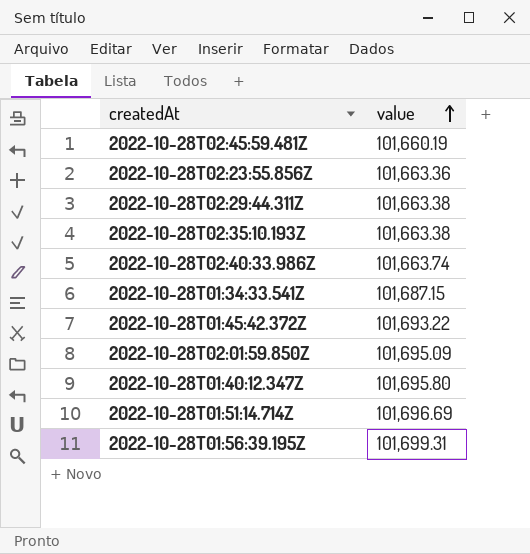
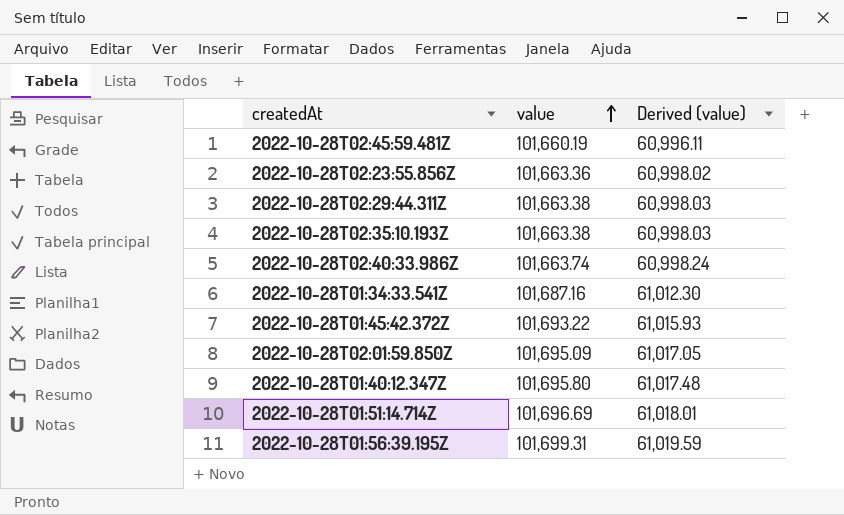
column Derived (value) | formula: none -> [value] * 0.6
2022-10-28T01:34:33.541Z | value: 101,687.15 -> 101,687.16

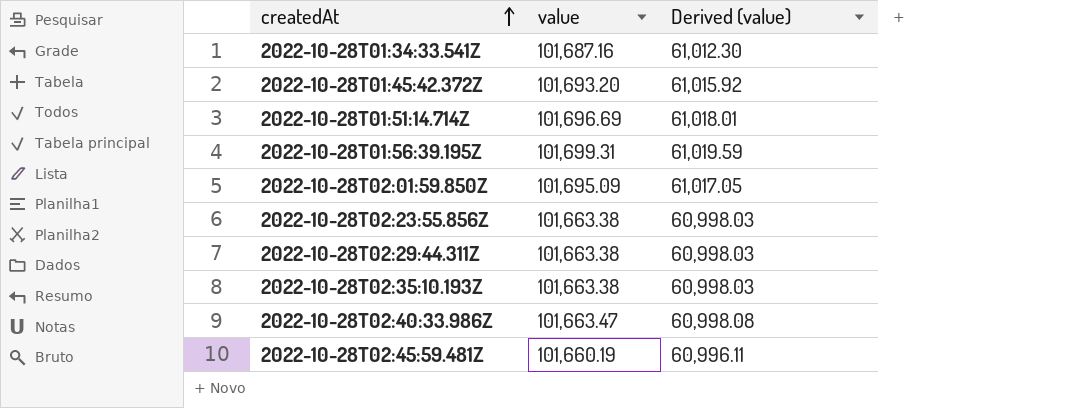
row order: value ascending -> createdAt ascending
row 2022-10-28T01:40:12.347Z: 101,695.80 | 61,017.48 -> none
2022-10-28T01:45:42.372Z | value: 101,693.22 -> 101,693.20
2022-10-28T01:45:42.372Z | Derived (value): 61,015.93 -> 61,015.92
2022-10-28T02:23:55.856Z | value: 101,663.36 -> 101,663.38
2022-10-28T02:23:55.856Z | Derived (value): 60,998.02 -> 60,998.03
2022-10-28T02:40:33.986Z | value: 101,663.74 -> 101,663.47
2022-10-28T02:40:33.986Z | Derived (value): 60,998.24 -> 60,998.08

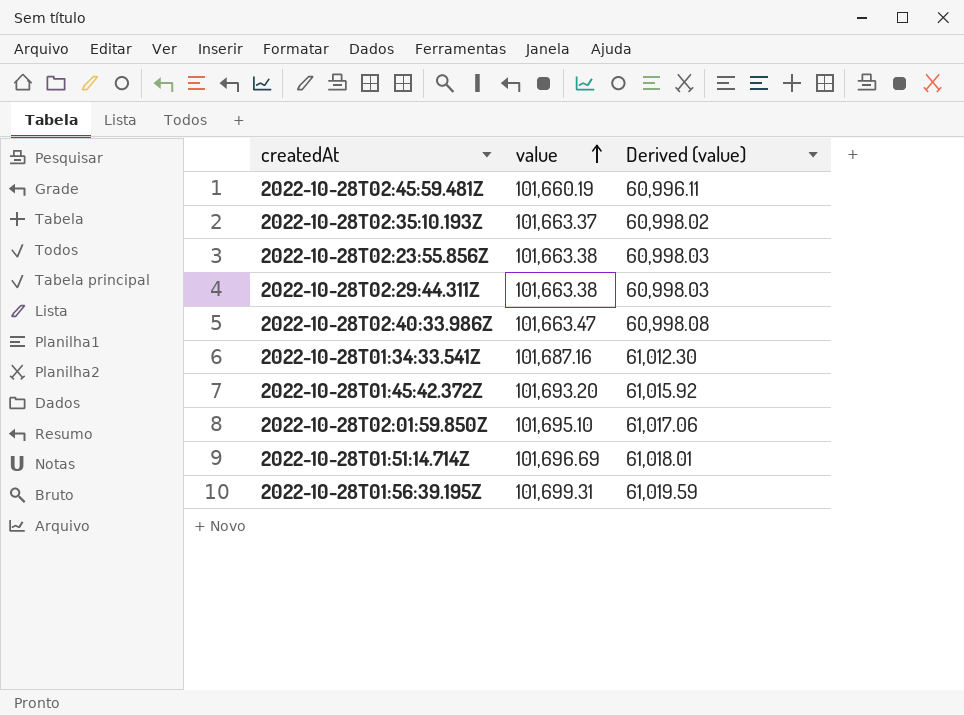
row order: createdAt ascending -> value ascending
2022-10-28T02:35:10.193Z | value: 101,663.38 -> 101,663.37
2022-10-28T02:35:10.193Z | Derived (value): 60,998.03 -> 60,998.02
2022-10-28T02:01:59.850Z | value: 101,695.09 -> 101,695.10
2022-10-28T02:01:59.850Z | Derived (value): 61,017.05 -> 61,017.06

